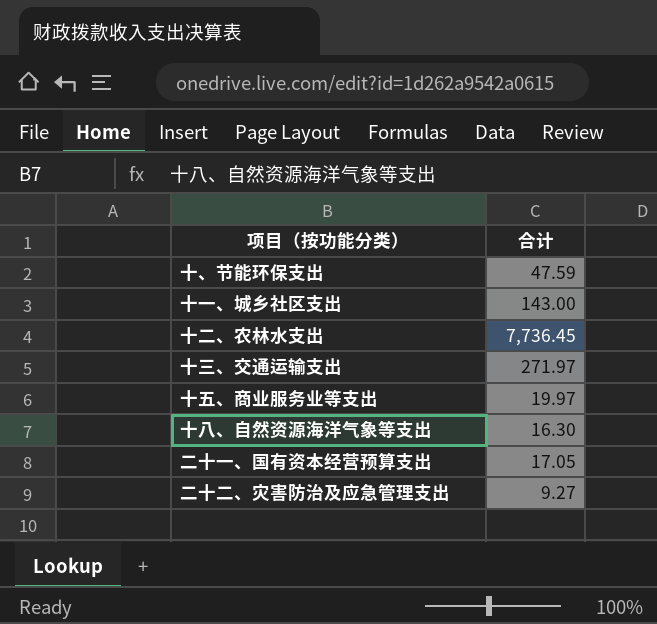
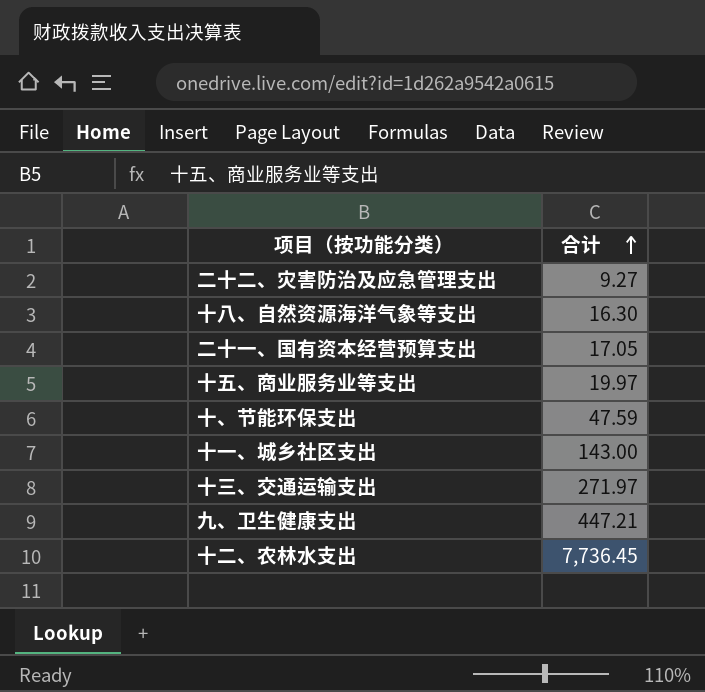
row order: none -> 合计 ascending
row 九、卫生健康支出: none -> 447.21

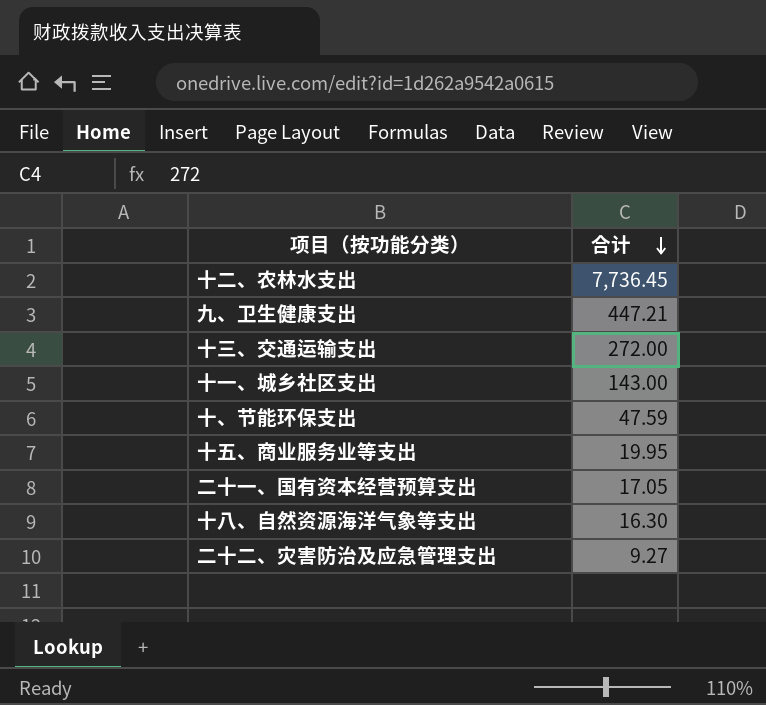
row order: 合计 ascending -> 合计 descending
十三、交通运输支出 | 合计: 271.97 -> 272.00
十五、商业服务业等支出 | 合计: 19.97 -> 19.95

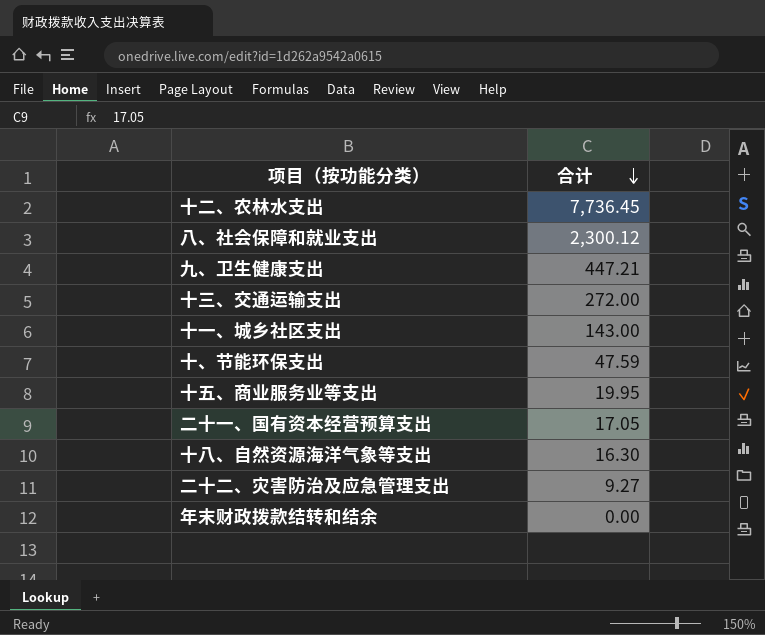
row 八、社会保障和就业支出: none -> 2,300.12
row 年末财政拨款结转和结余: none -> 0.00

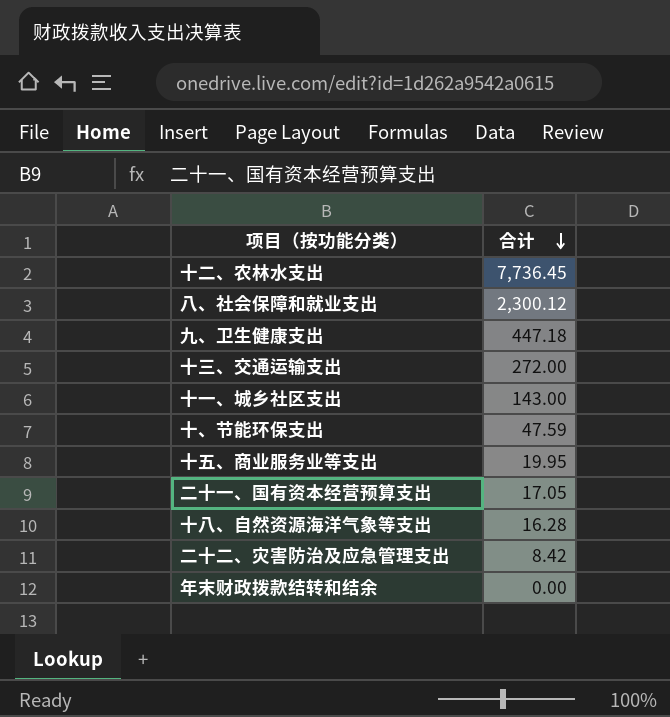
九、卫生健康支出 | 合计: 447.21 -> 447.18
十八、自然资源海洋气象等支出 | 合计: 16.30 -> 16.28
二十二、灾害防治及应急管理支出 | 合计: 9.27 -> 8.42

